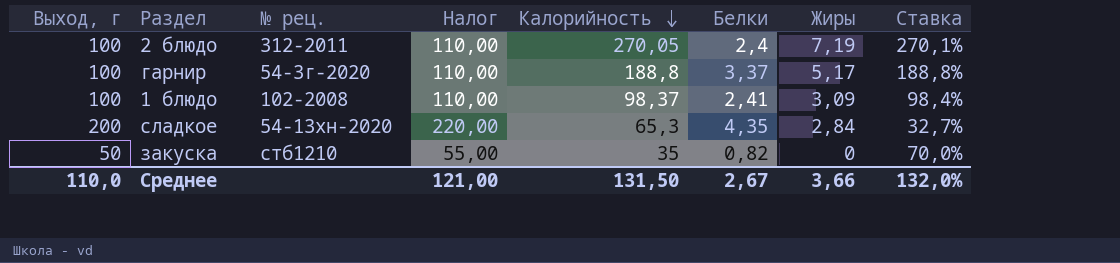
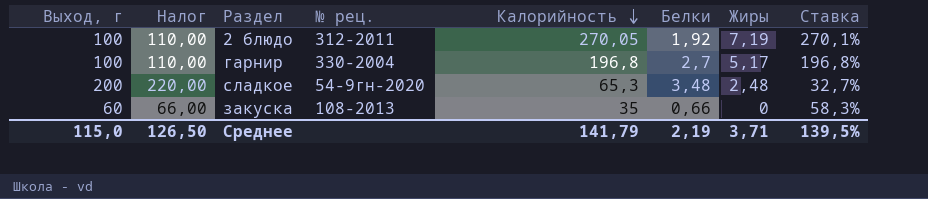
column Налог | position: 4 -> 2
row 1 блюдо: 100 | 102-2008 | 110,00 | 98,37 | 2,41 | 3,09 | 98,4% -> none
2 блюдо | Белки: 2,4 -> 1,92
гарнир | № рец.: 54-3г-2020 -> 330-2004
гарнир | Калорийность: 188,8 -> 196,8
гарнир | Белки: 3,37 -> 2,7
гарнир | Ставка: 188,8% -> 196,8%
сладкое | № рец.: 54-13хн-2020 -> 54-9гн-2020
сладкое | Белки: 4,35 -> 3,48
сладкое | Жиры: 2,84 -> 2,48
закуска | Выход, г: 50 -> 60
закуска | Налог: 55,00 -> 66,00
закуска | № рец.: стб1210 -> 108-2013
закуска | Белки: 0,82 -> 0,66
закуска | Ставка: 70,0% -> 58,3%
Среднее | Выход, г: 110,0 -> 115,0
Среднее | Налог: 121,00 -> 126,50
Среднее | Калорийность: 131,50 -> 141,79
Среднее | Белки: 2,67 -> 2,19
Среднее | Жиры: 3,66 -> 3,71
Среднее | Ставка: 132,0% -> 139,5%

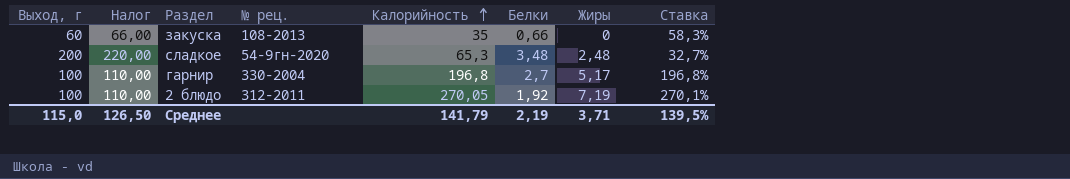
row order: Калорийность descending -> Калорийность ascending

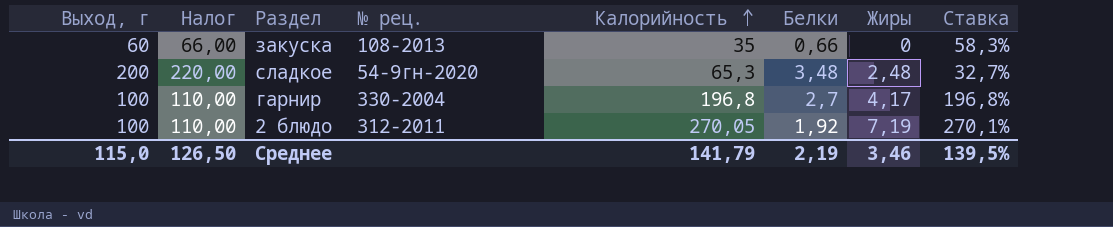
гарнир | Жиры: 5,17 -> 4,17
Среднее | Жиры: 3,71 -> 3,46

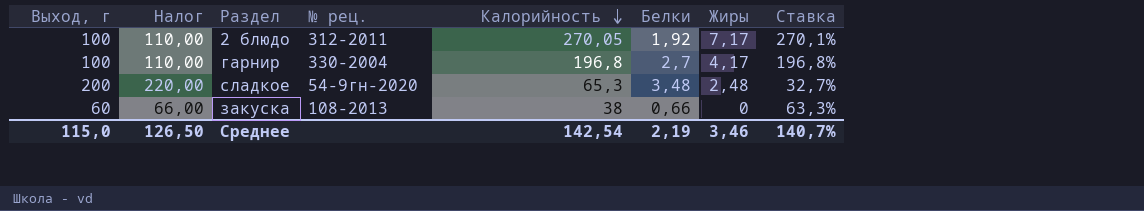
row order: Калорийность ascending -> Калорийность descending
2 блюдо | Жиры: 7,19 -> 7,17
закуска | Калорийность: 35 -> 38
закуска | Ставка: 58,3% -> 63,3%
Среднее | Калорийность: 141,79 -> 142,54
Среднее | Ставка: 139,5% -> 140,7%

